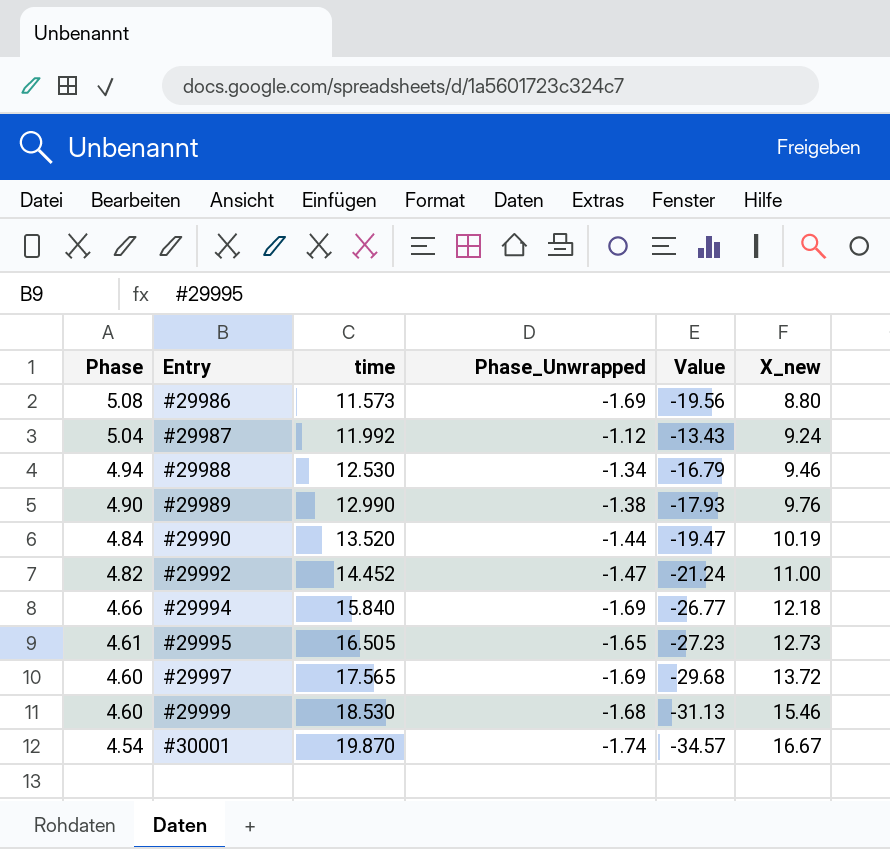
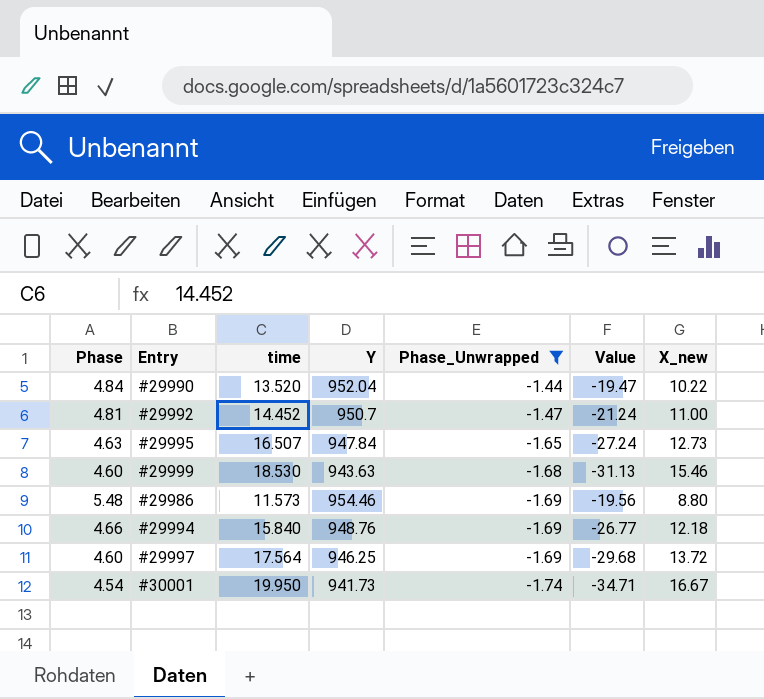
filter: none -> Phase_Unwrapped <= -1.44
row order: Phase descending -> Phase_Unwrapped descending
column Y | position: none -> 4
#29990 | X_new: 10.19 -> 10.22
#29992 | Phase: 4.82 -> 4.81
#29995 | Phase: 4.61 -> 4.63
#29995 | time: 16.505 -> 16.507
#29995 | Value: -27.23 -> -27.24
#29986 | Phase: 5.08 -> 5.48
#29997 | time: 17.565 -> 17.564
#30001 | time: 19.870 -> 19.950
#30001 | Value: -34.57 -> -34.71

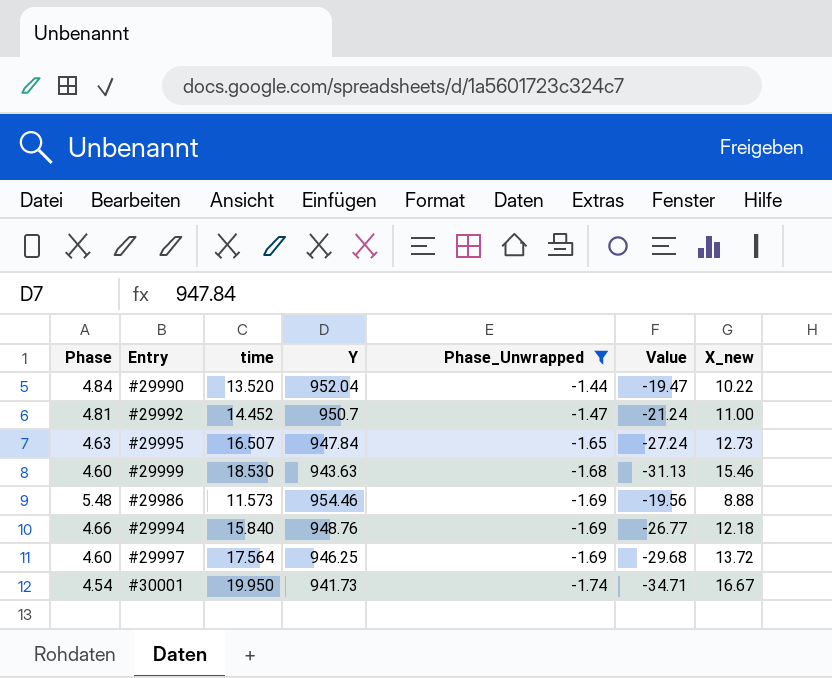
#29986 | X_new: 8.80 -> 8.88

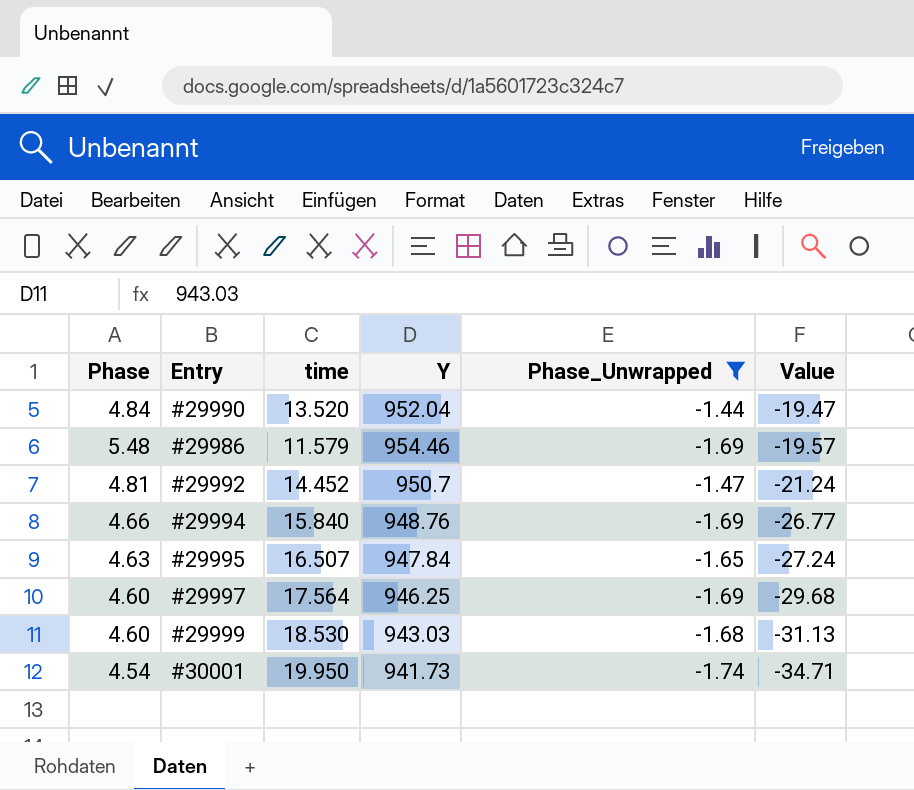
row order: Phase_Unwrapped descending -> Value descending
column X_new | position: 7 -> none
#29986 | time: 11.573 -> 11.579
#29986 | Value: -19.56 -> -19.57
#29999 | Y: 943.63 -> 943.03

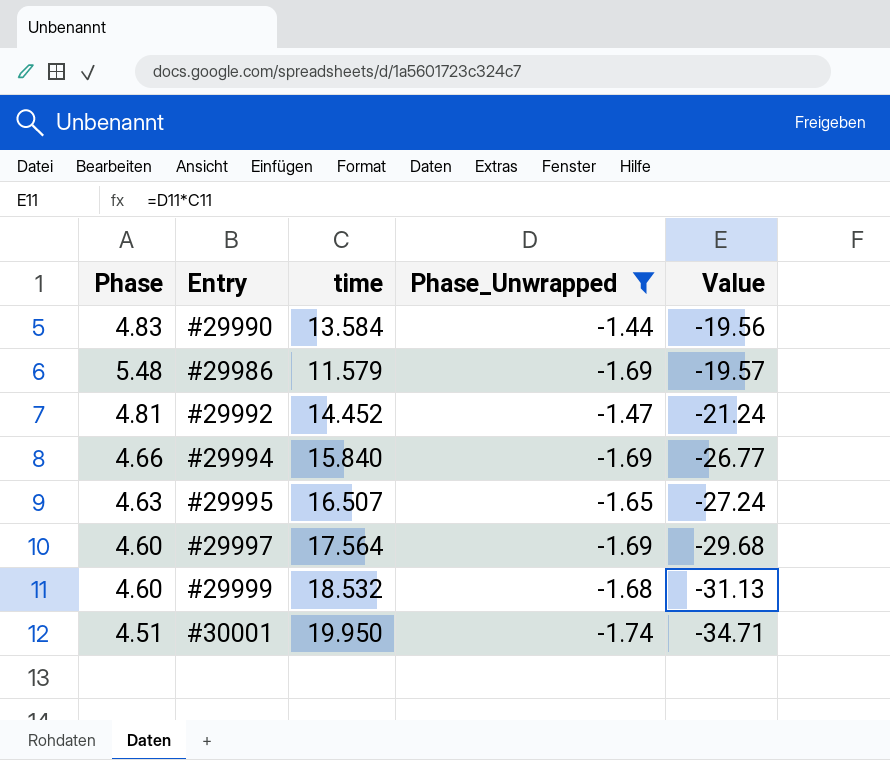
column Y | position: 4 -> none
#29990 | Phase: 4.84 -> 4.83
#29990 | time: 13.520 -> 13.584
#29990 | Value: -19.47 -> -19.56
#29999 | time: 18.530 -> 18.532
#30001 | Phase: 4.54 -> 4.51

